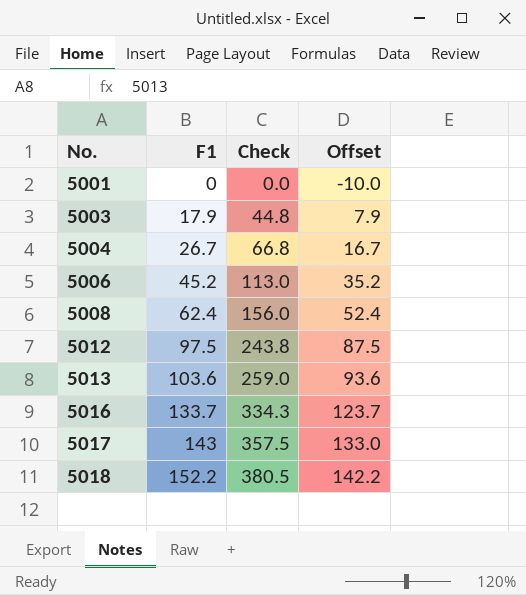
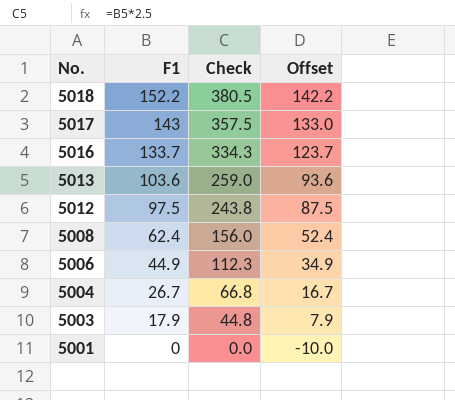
row order: No. ascending -> No. descending
5006 | F1: 45.2 -> 44.9
5006 | Check: 113.0 -> 112.3
5006 | Offset: 35.2 -> 34.9

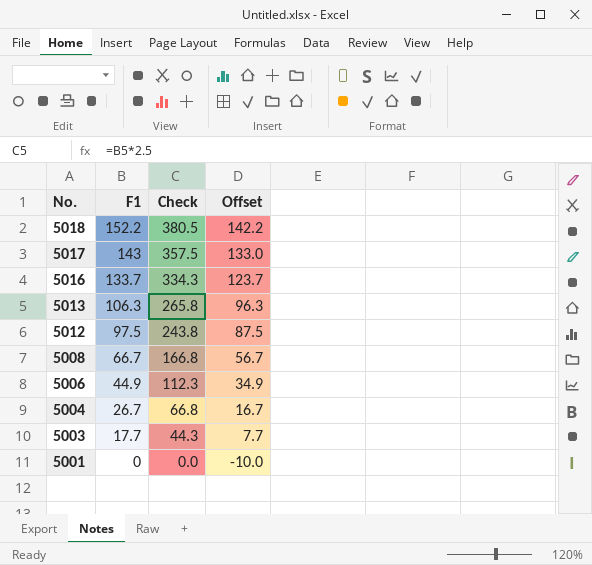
5013 | F1: 103.6 -> 106.3
5013 | Check: 259.0 -> 265.8
5013 | Offset: 93.6 -> 96.3
5008 | F1: 62.4 -> 66.7
5008 | Check: 156.0 -> 166.8
5008 | Offset: 52.4 -> 56.7
5003 | F1: 17.9 -> 17.7
5003 | Check: 44.8 -> 44.3
5003 | Offset: 7.9 -> 7.7

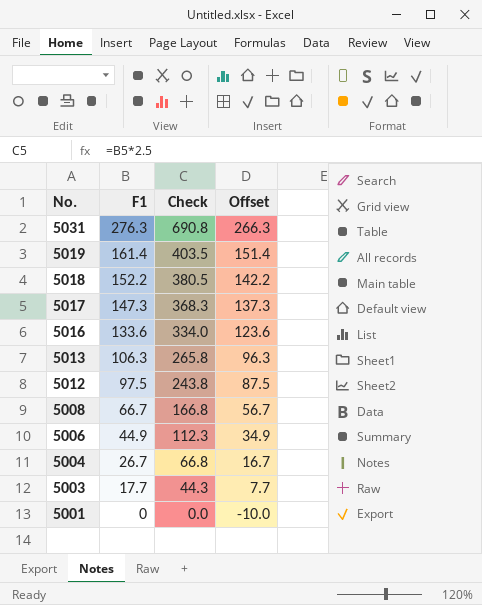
row 5031: none -> 276.3 | 690.8 | 266.3
row 5019: none -> 161.4 | 403.5 | 151.4
5017 | F1: 143 -> 147.3
5017 | Check: 357.5 -> 368.3
5017 | Offset: 133.0 -> 137.3
5016 | F1: 133.7 -> 133.6
5016 | Check: 334.3 -> 334.0
5016 | Offset: 123.7 -> 123.6

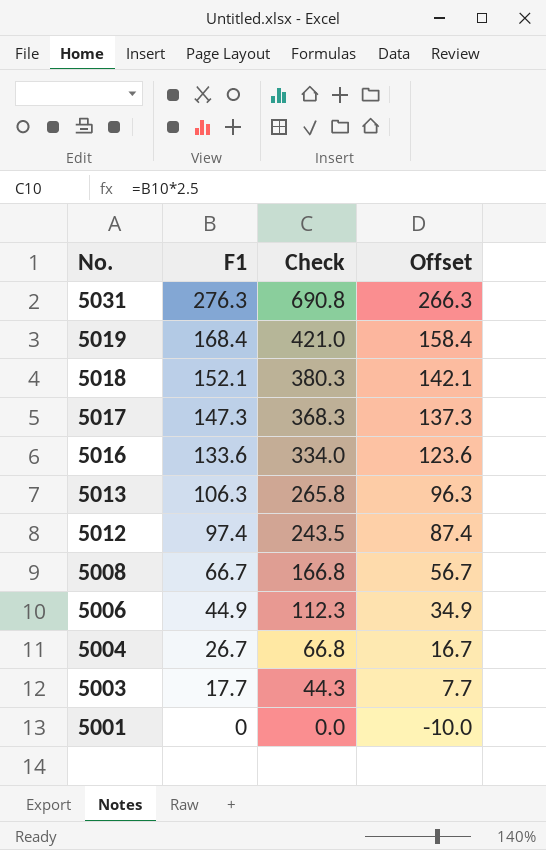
5019 | F1: 161.4 -> 168.4
5019 | Check: 403.5 -> 421.0
5019 | Offset: 151.4 -> 158.4
5018 | F1: 152.2 -> 152.1
5018 | Check: 380.5 -> 380.3
5018 | Offset: 142.2 -> 142.1
5012 | F1: 97.5 -> 97.4
5012 | Check: 243.8 -> 243.5
5012 | Offset: 87.5 -> 87.4

